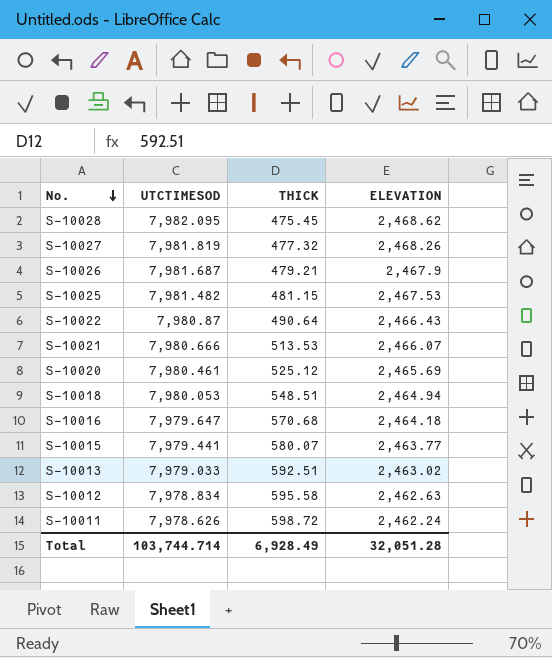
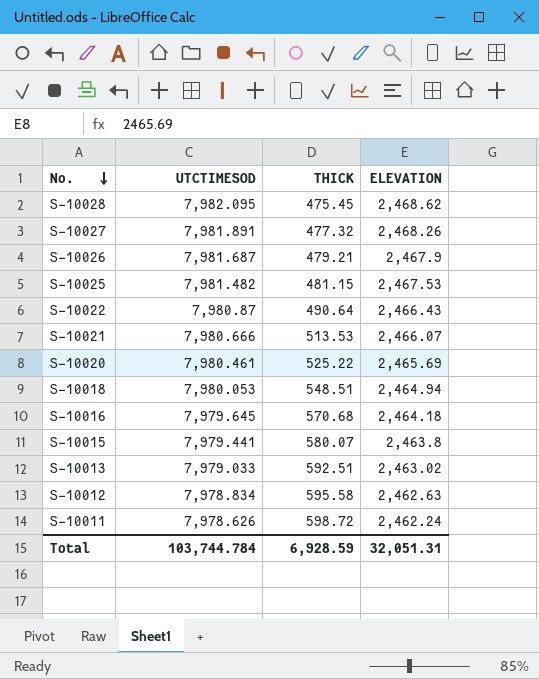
S-10027 | UTCTIMESOD: 7,981.819 -> 7,981.891
S-10020 | THICK: 525.12 -> 525.22
S-10016 | UTCTIMESOD: 7,979.647 -> 7,979.645
S-10015 | ELEVATION: 2,463.77 -> 2,463.8
Total | UTCTIMESOD: 103,744.714 -> 103,744.784
Total | THICK: 6,928.49 -> 6,928.59
Total | ELEVATION: 32,051.28 -> 32,051.31

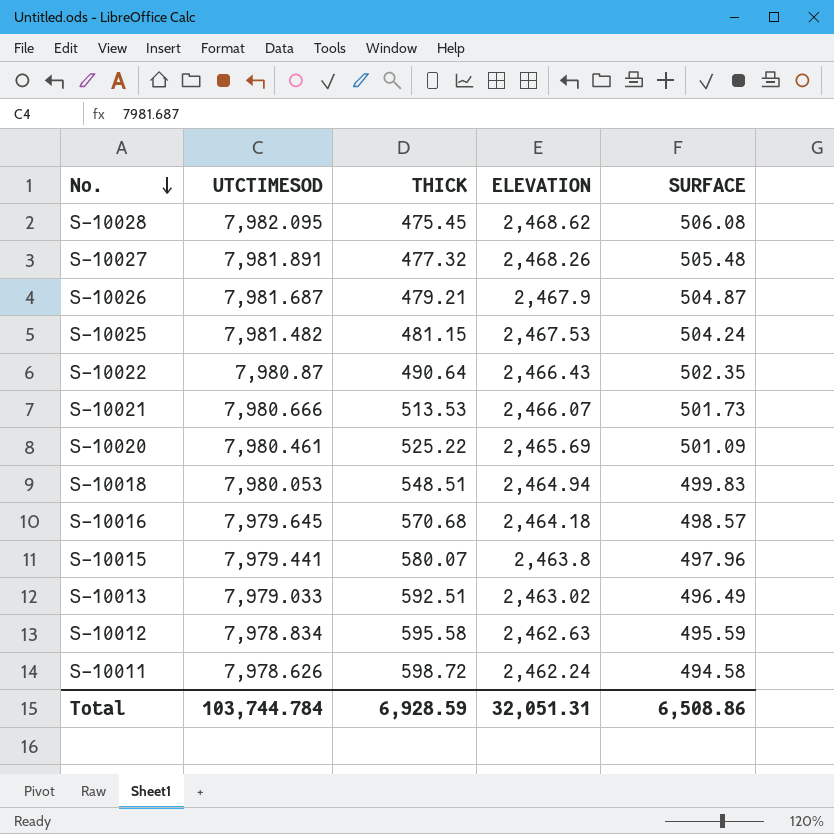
column SURFACE | position: none -> 5

